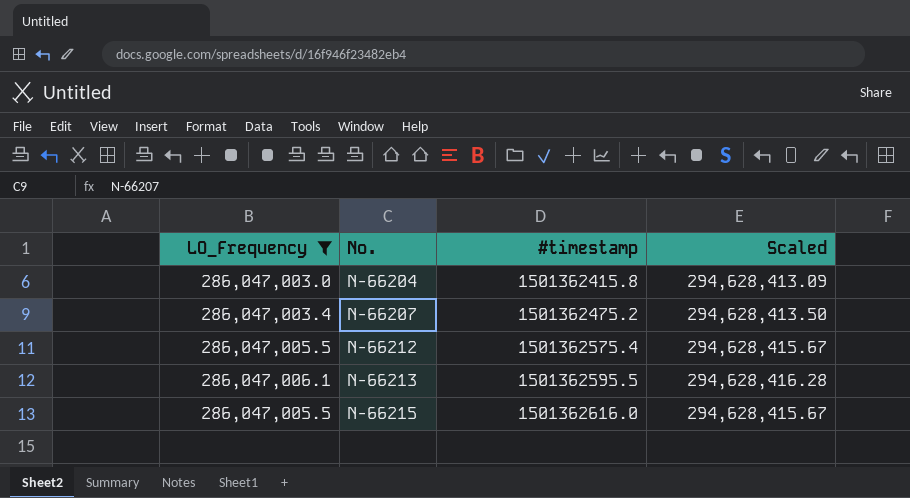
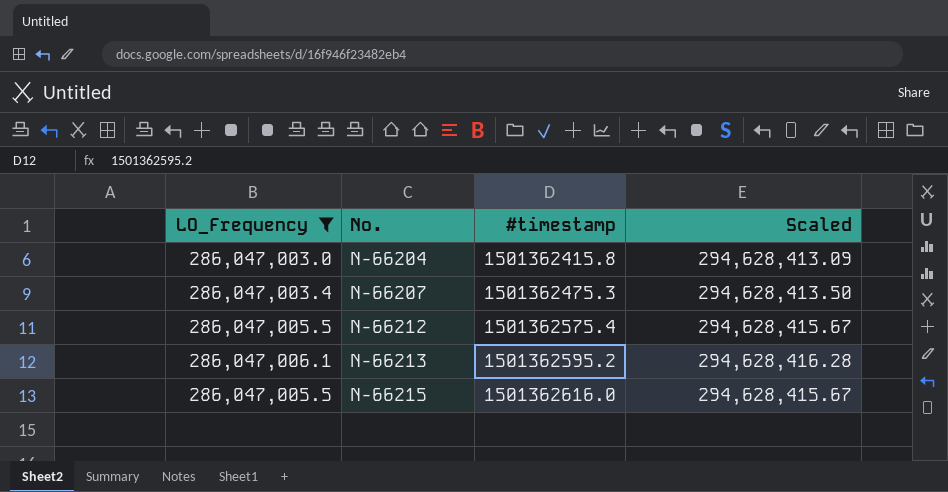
N-66207 | #timestamp: 1501362475.2 -> 1501362475.3
N-66213 | #timestamp: 1501362595.5 -> 1501362595.2

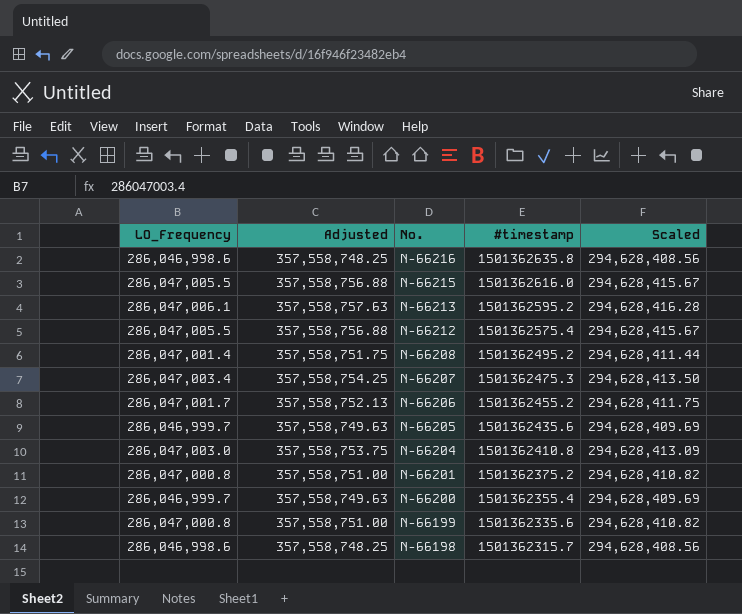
filter: LO_Frequency >= 286,047,003.0 -> none
row order: No. ascending -> No. descending
column Adjusted | formula: none -> [LO_Frequency] * 1.25
N-66204 | #timestamp: 1501362415.8 -> 1501362410.8

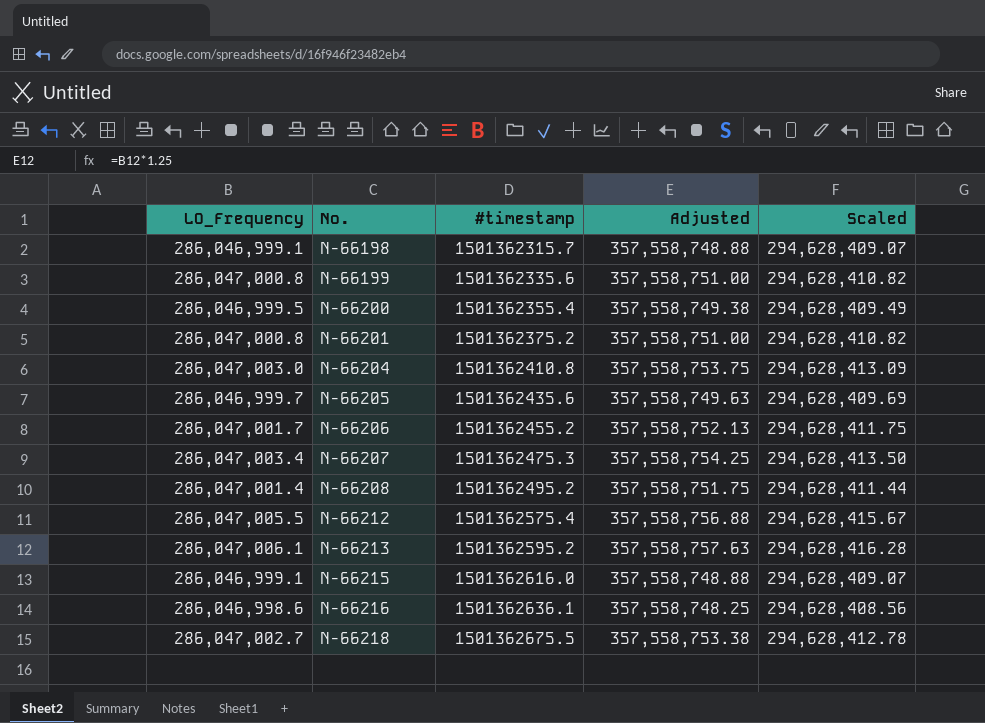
row order: No. descending -> No. ascending
column Adjusted | position: 2 -> 4
N-66198 | LO_Frequency: 286,046,998.6 -> 286,046,999.1
N-66198 | Adjusted: 357,558,748.25 -> 357,558,748.88
N-66198 | Scaled: 294,628,408.56 -> 294,628,409.07
N-66200 | LO_Frequency: 286,046,999.7 -> 286,046,999.5
N-66200 | Adjusted: 357,558,749.63 -> 357,558,749.38
N-66200 | Scaled: 294,628,409.69 -> 294,628,409.49
N-66215 | LO_Frequency: 286,047,005.5 -> 286,046,999.1
N-66215 | Adjusted: 357,558,756.88 -> 357,558,748.88
N-66215 | Scaled: 294,628,415.67 -> 294,628,409.07
N-66216 | #timestamp: 1501362635.8 -> 1501362636.1
row N-66218: none -> 286,047,002.7 | 1501362675.5 | 357,558,753.38 | 294,628,412.78

